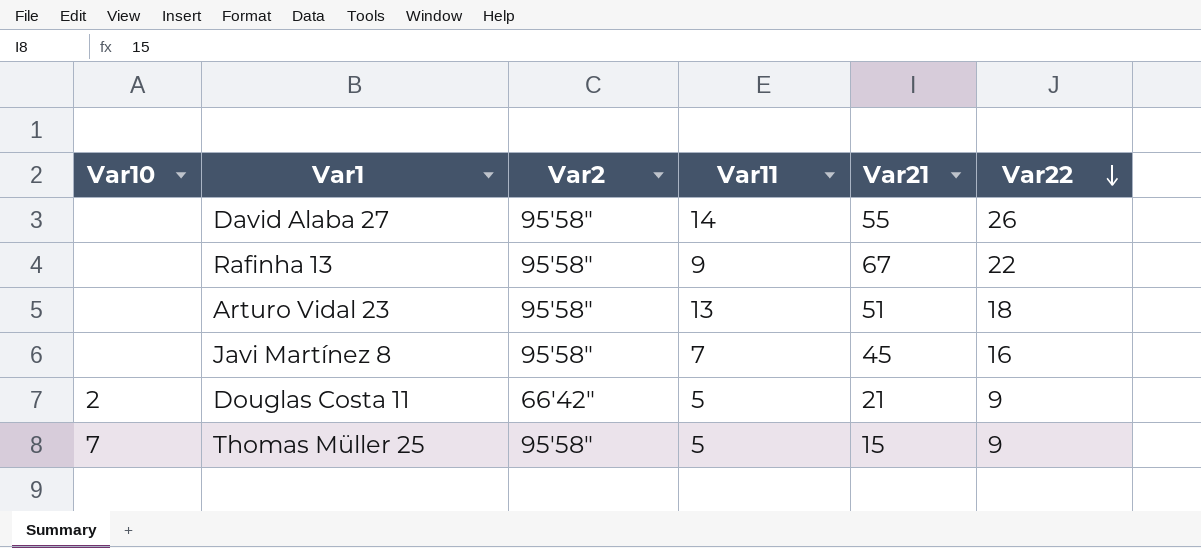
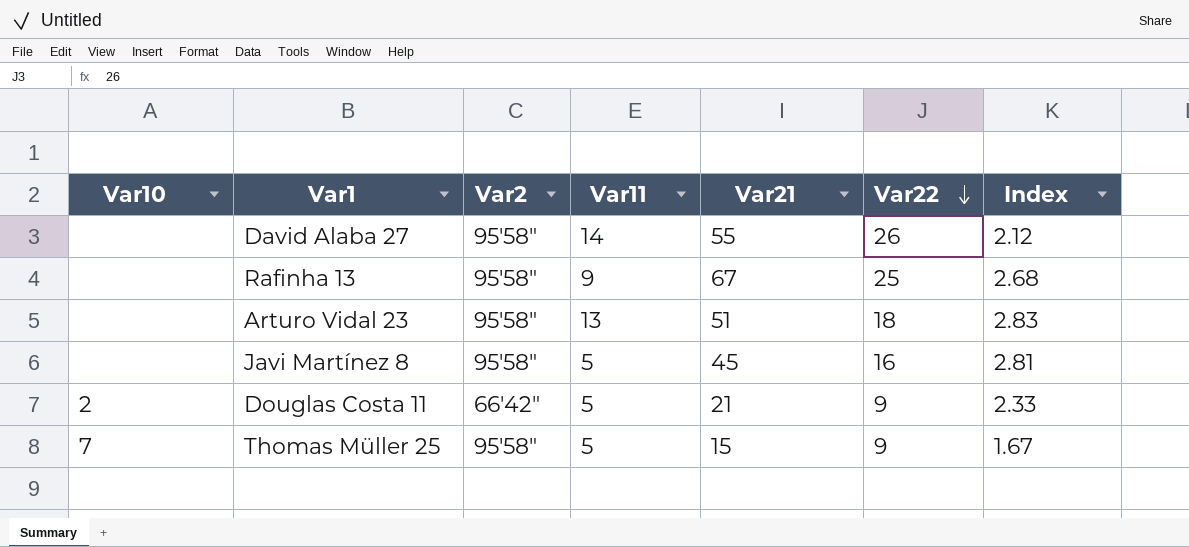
column Index | formula: none -> [Var21] / [Var22]
Rafinha 13 | Var22: 22 -> 25
Javi Martínez 8 | Var11: 7 -> 5

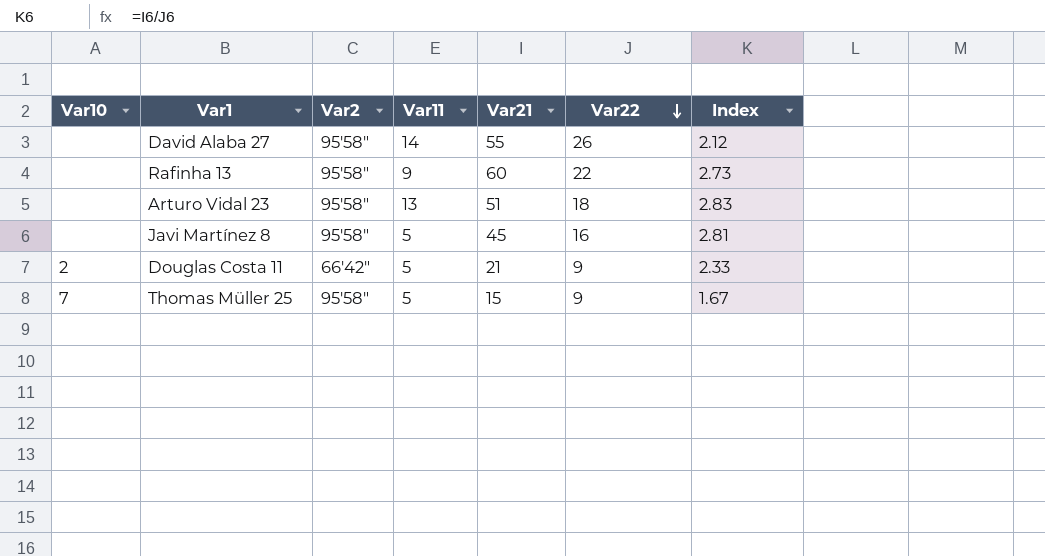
Rafinha 13 | Var21: 67 -> 60
Rafinha 13 | Var22: 25 -> 22
Rafinha 13 | Index: 2.68 -> 2.73

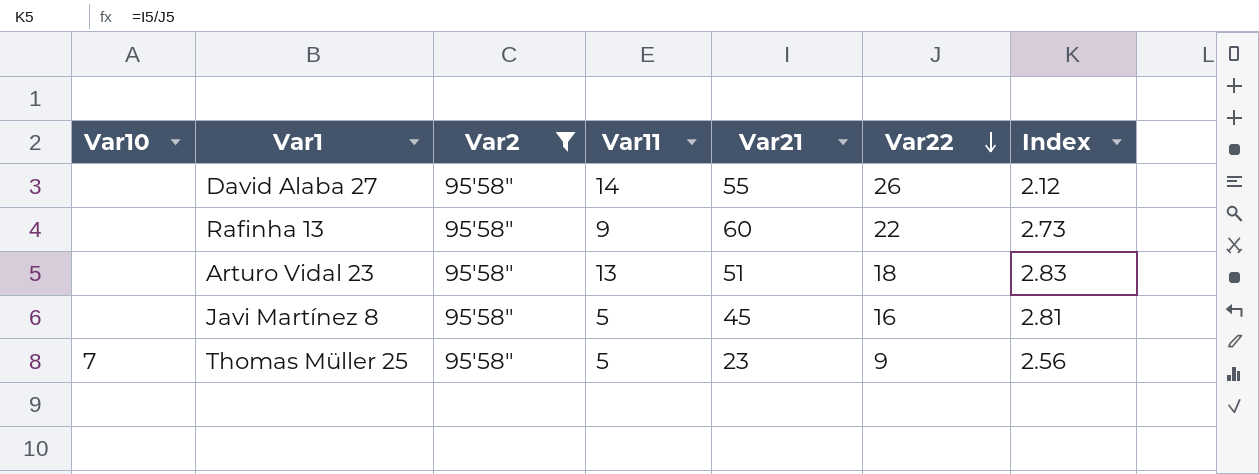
filter: none -> Var2 = 95'58"
Thomas Müller 25 | Var21: 15 -> 23
Thomas Müller 25 | Index: 1.67 -> 2.56

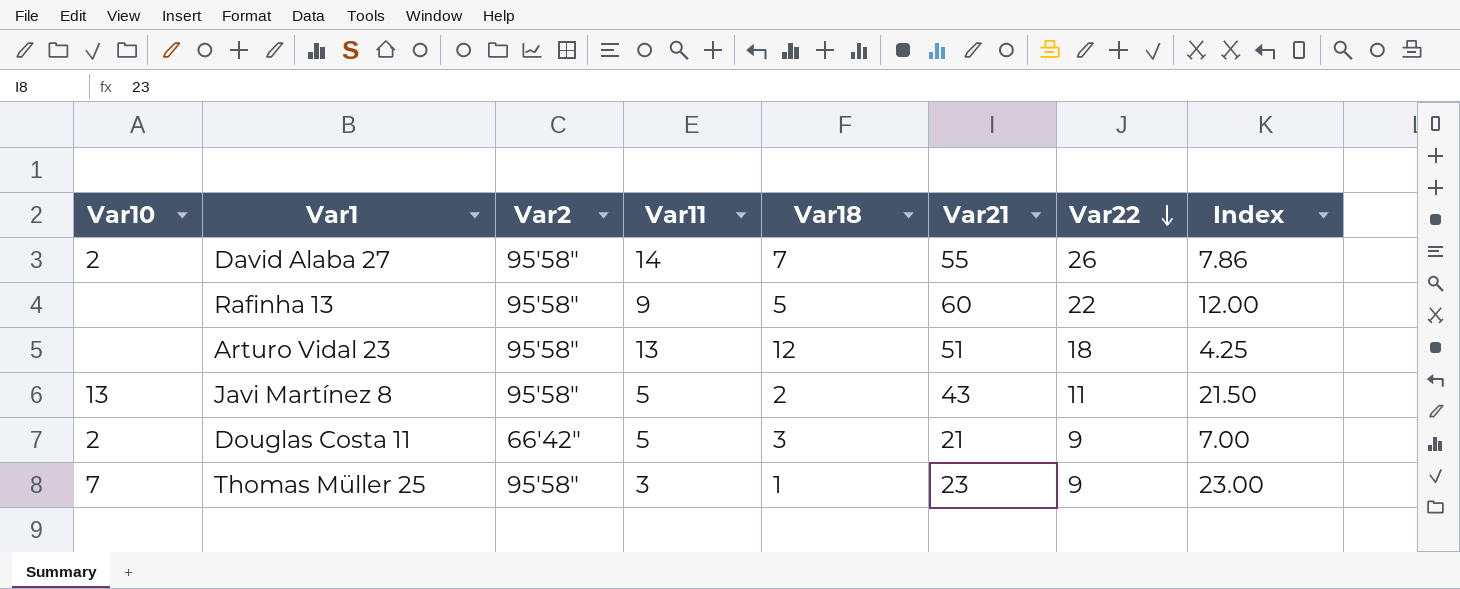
filter: Var2 = 95'58" -> none
column Var18 | position: none -> 5
column Index | formula: [Var21] / [Var22] -> [Var21] / [Var18]
David Alaba 27 | Var10: none -> 2
Javi Martínez 8 | Var10: none -> 13
Javi Martínez 8 | Var21: 45 -> 43
Javi Martínez 8 | Var22: 16 -> 11
Thomas Müller 25 | Var11: 5 -> 3

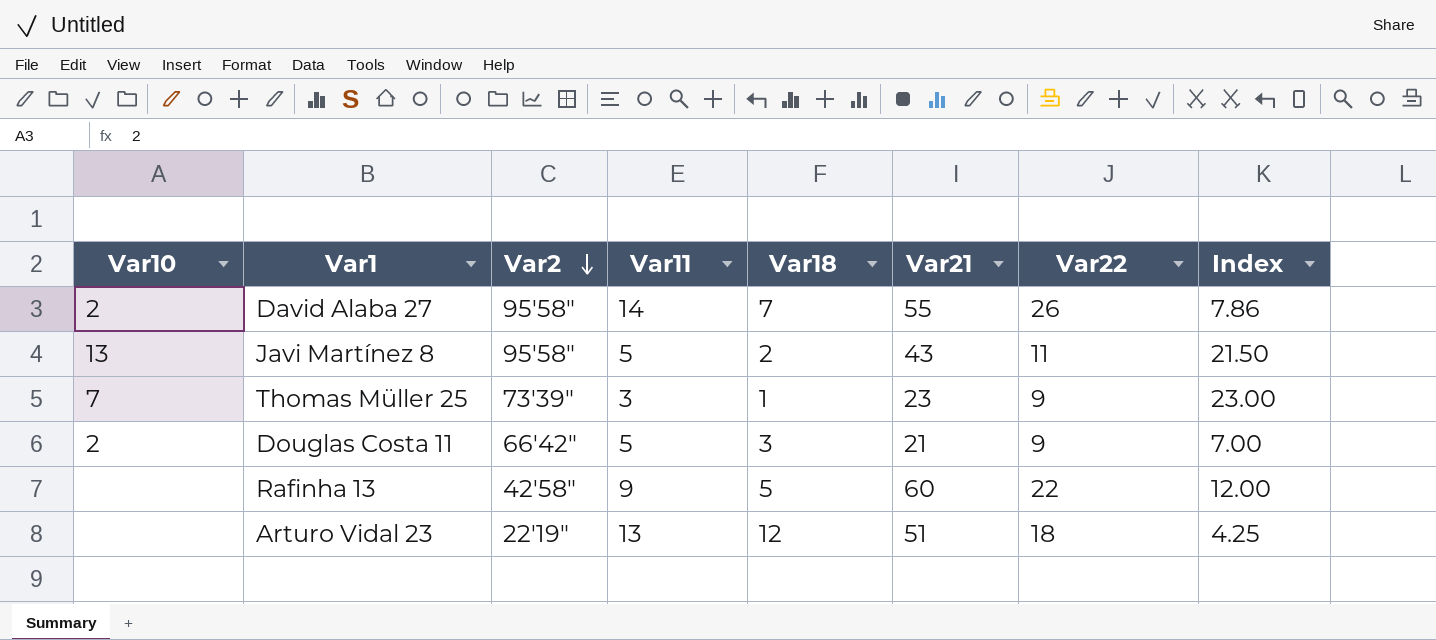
row order: Var22 descending -> Var2 descending
Thomas Müller 25 | Var2: 95'58" -> 73'39"
Rafinha 13 | Var2: 95'58" -> 42'58"
Arturo Vidal 23 | Var2: 95'58" -> 22'19"

